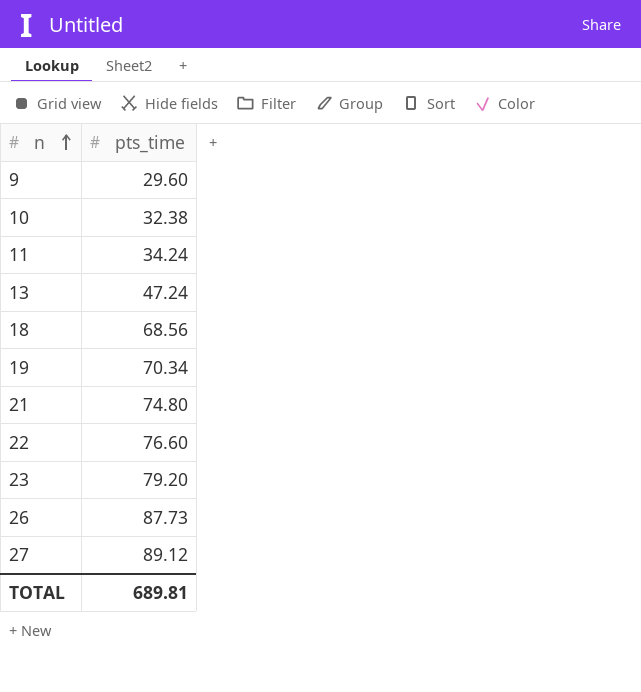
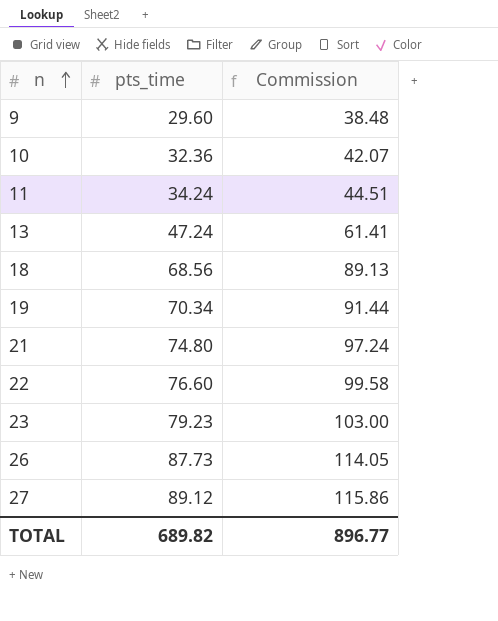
column Commission | formula: none -> [pts_time] * 1.3
10 | pts_time: 32.38 -> 32.36
23 | pts_time: 79.20 -> 79.23
TOTAL | pts_time: 689.81 -> 689.82

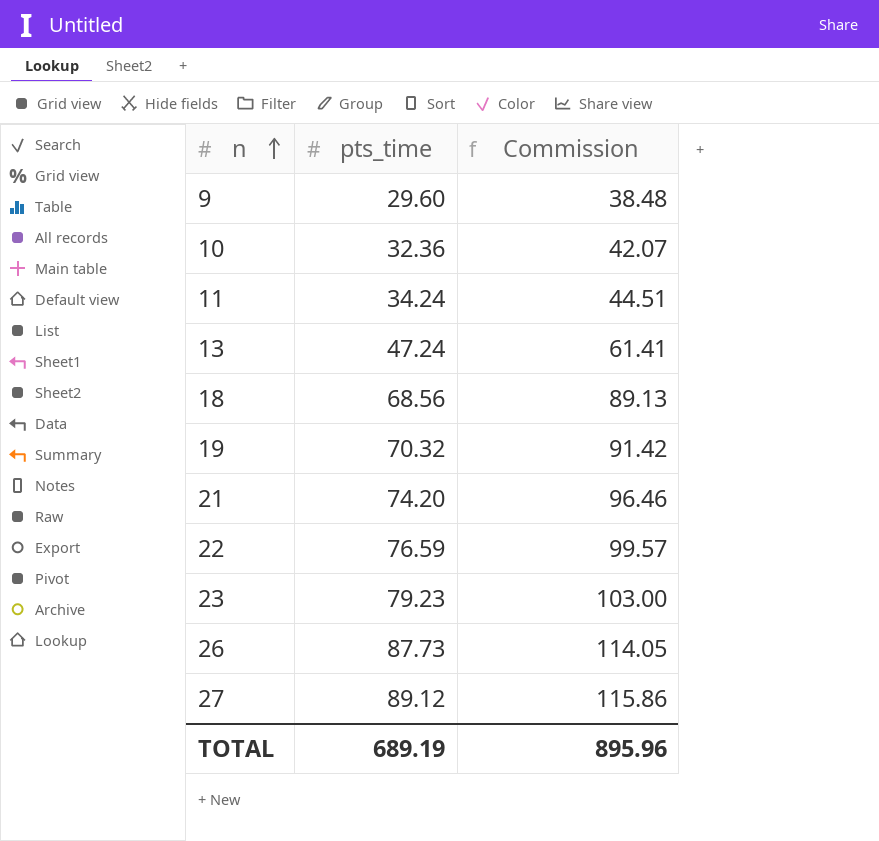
19 | pts_time: 70.34 -> 70.32
19 | Commission: 91.44 -> 91.42
21 | pts_time: 74.80 -> 74.20
21 | Commission: 97.24 -> 96.46
22 | pts_time: 76.60 -> 76.59
22 | Commission: 99.58 -> 99.57
TOTAL | pts_time: 689.82 -> 689.19
TOTAL | Commission: 896.77 -> 895.96

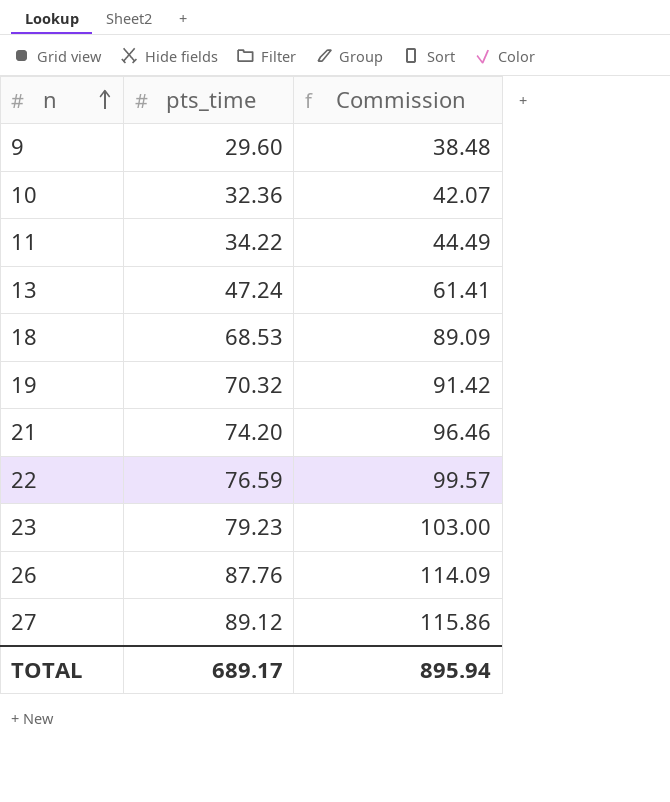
11 | pts_time: 34.24 -> 34.22
11 | Commission: 44.51 -> 44.49
18 | pts_time: 68.56 -> 68.53
18 | Commission: 89.13 -> 89.09
26 | pts_time: 87.73 -> 87.76
26 | Commission: 114.05 -> 114.09
TOTAL | pts_time: 689.19 -> 689.17
TOTAL | Commission: 895.96 -> 895.94

